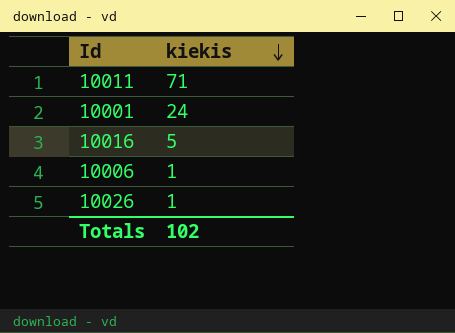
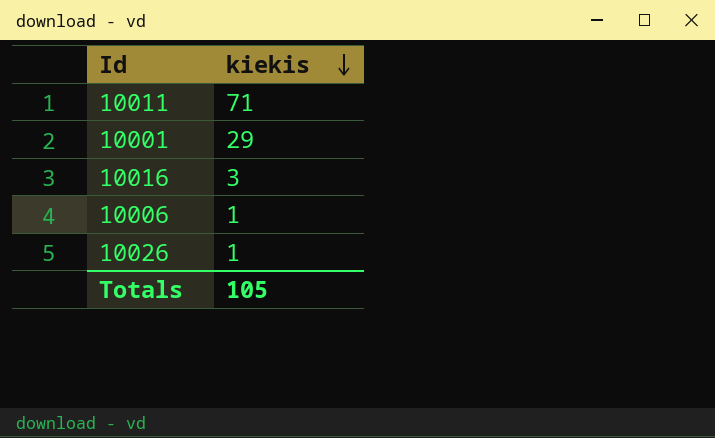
10001 | kiekis: 24 -> 29
10016 | kiekis: 5 -> 3
Totals | kiekis: 102 -> 105

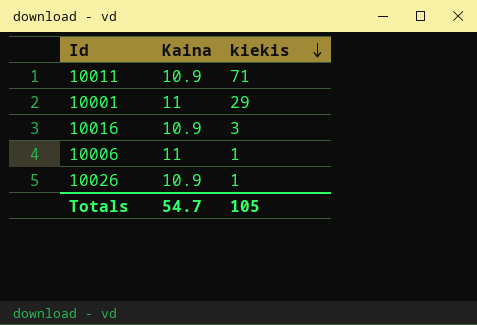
column Kaina | position: none -> 2

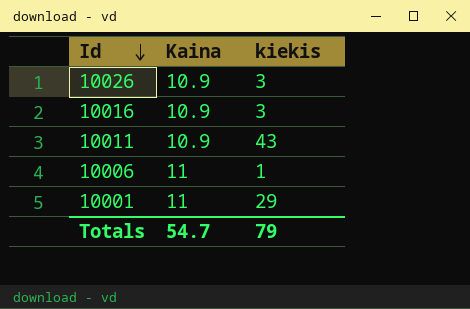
row order: kiekis descending -> Id descending
10026 | kiekis: 1 -> 3
10011 | kiekis: 71 -> 43
Totals | kiekis: 105 -> 79

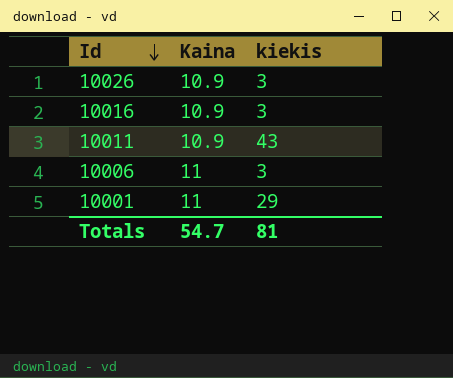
10006 | kiekis: 1 -> 3
Totals | kiekis: 79 -> 81

